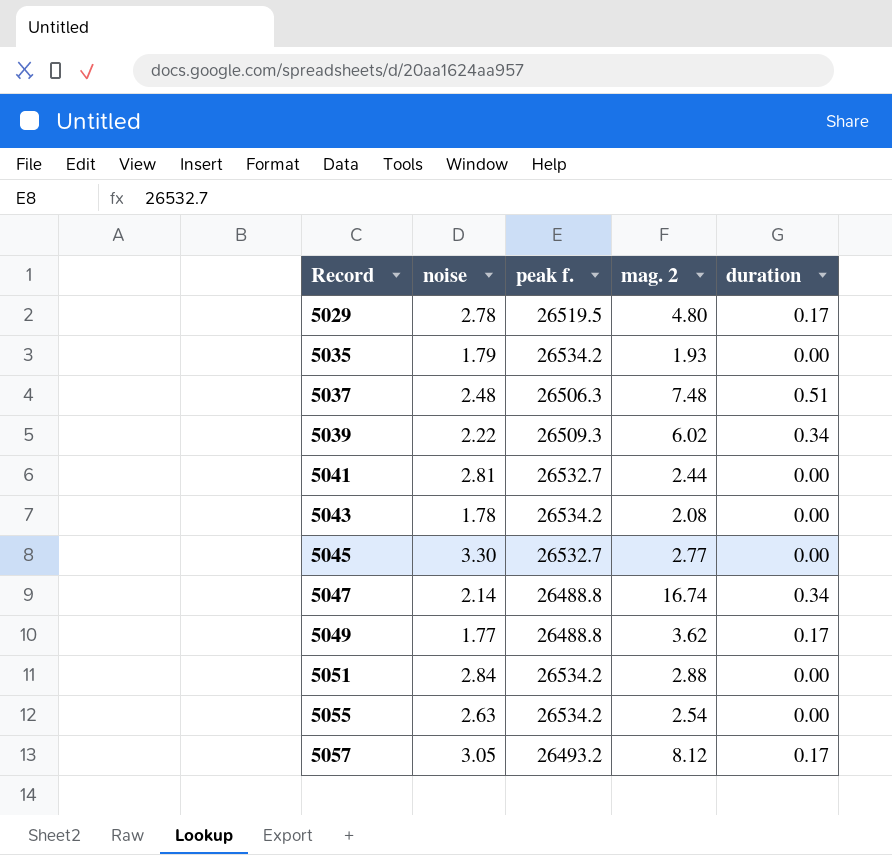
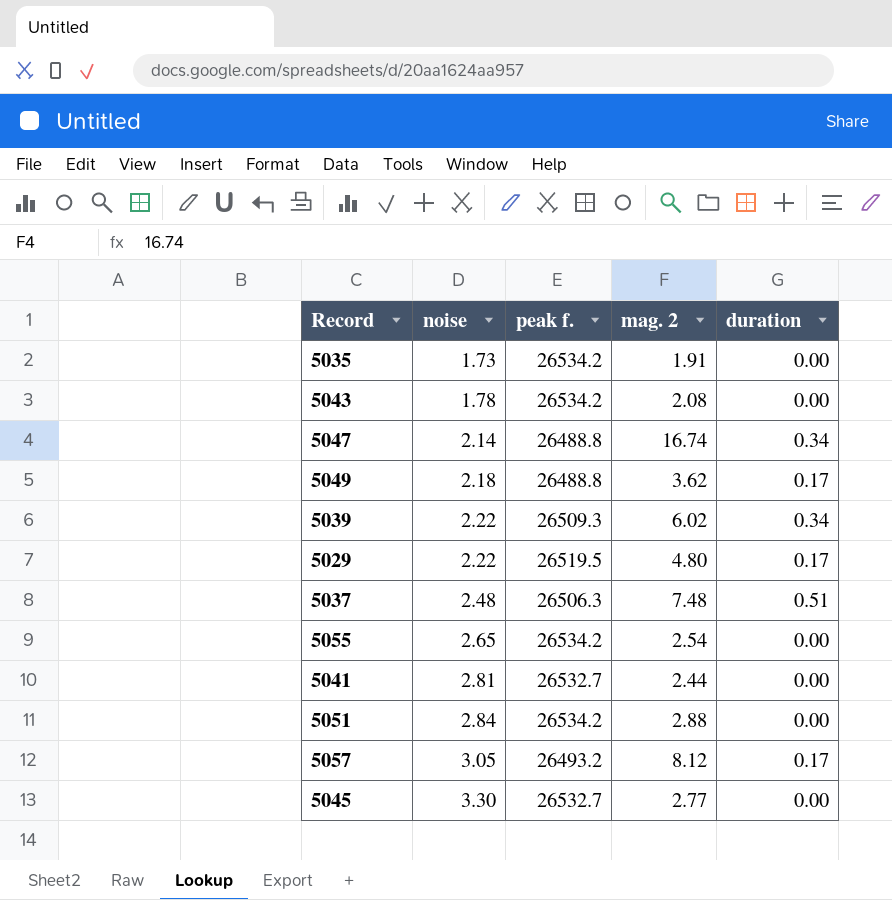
row order: Record ascending -> noise ascending
5035 | noise: 1.79 -> 1.73
5035 | mag. 2: 1.93 -> 1.91
5049 | noise: 1.77 -> 2.18
5029 | noise: 2.78 -> 2.22
5055 | noise: 2.63 -> 2.65

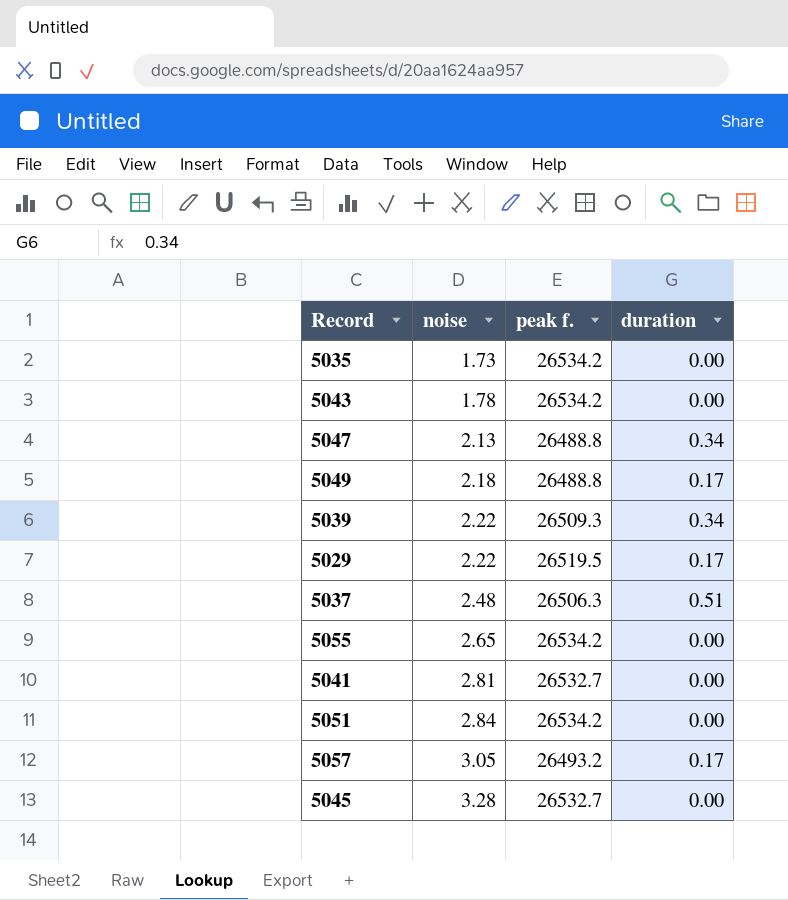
column mag. 2 | position: 4 -> none
5047 | noise: 2.14 -> 2.13
5045 | noise: 3.30 -> 3.28

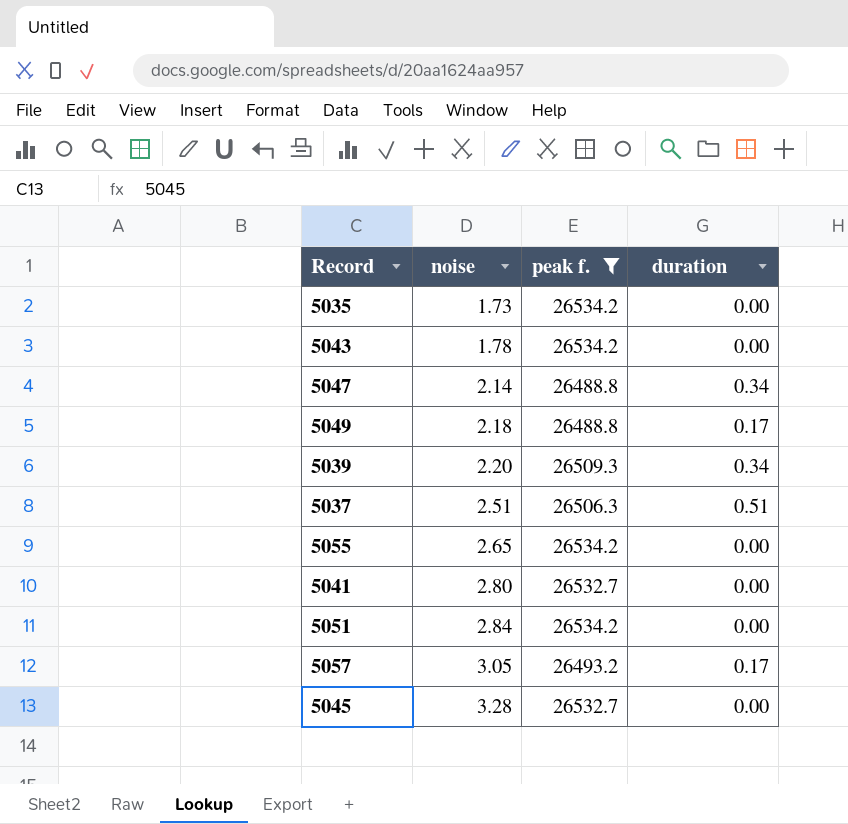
filter: none -> peak f. != 26519.5
5047 | noise: 2.13 -> 2.14
5039 | noise: 2.22 -> 2.20
5037 | noise: 2.48 -> 2.51
5041 | noise: 2.81 -> 2.80

